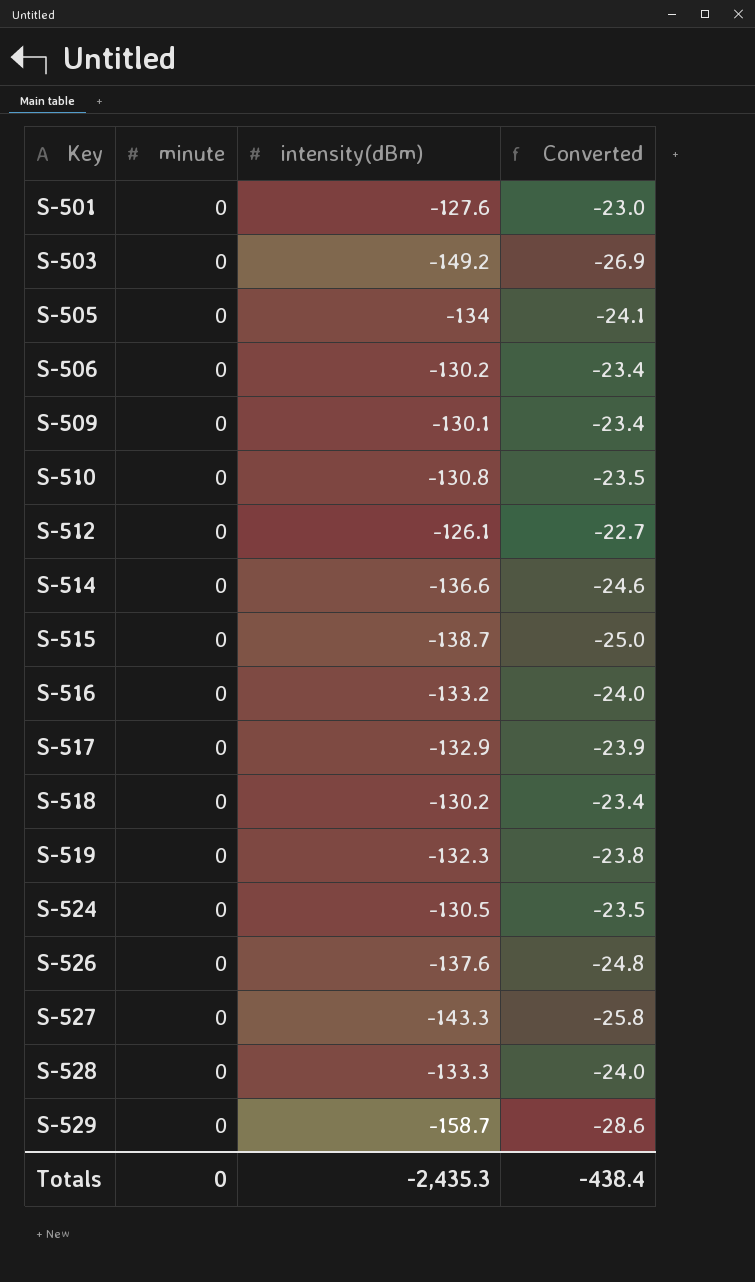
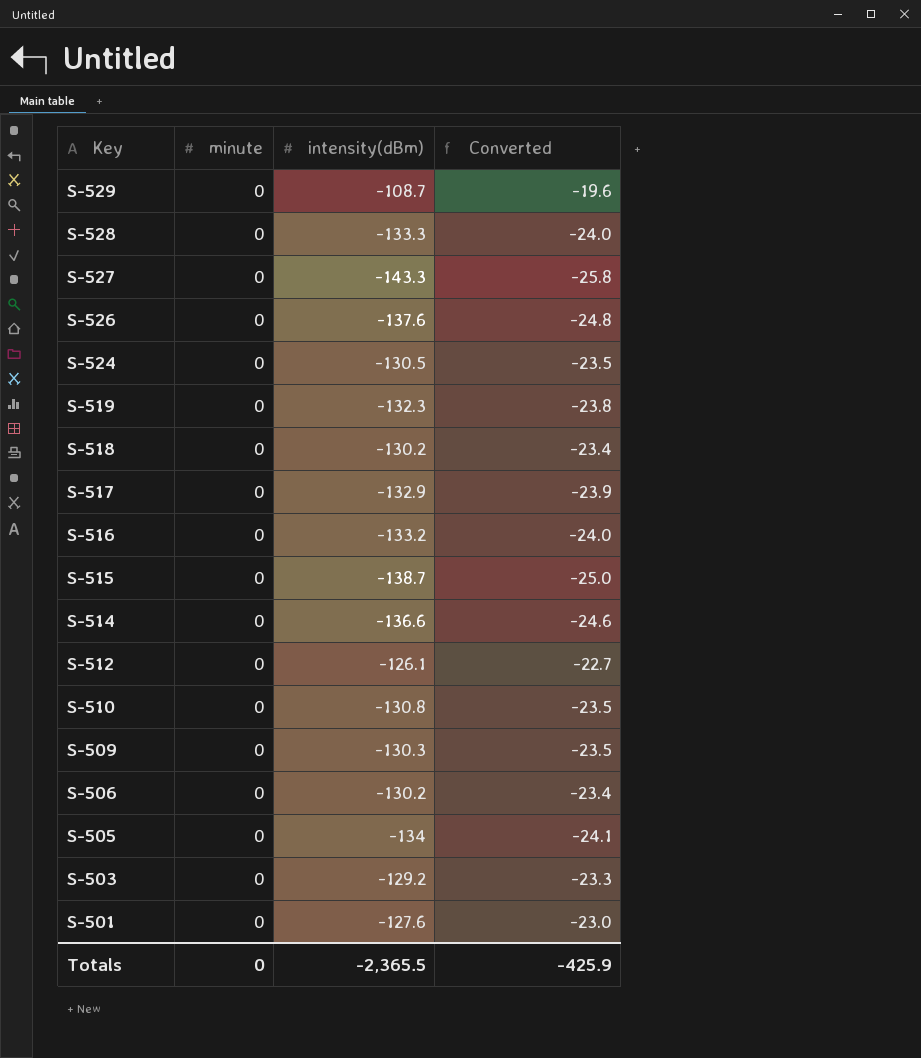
row order: Key ascending -> Key descending
S-529 | intensity(dBm): -158.7 -> -108.7
S-529 | Converted: -28.6 -> -19.6
S-509 | intensity(dBm): -130.1 -> -130.3
S-509 | Converted: -23.4 -> -23.5
S-503 | intensity(dBm): -149.2 -> -129.2
S-503 | Converted: -26.9 -> -23.3
Totals | intensity(dBm): -2,435.3 -> -2,365.5
Totals | Converted: -438.4 -> -425.9

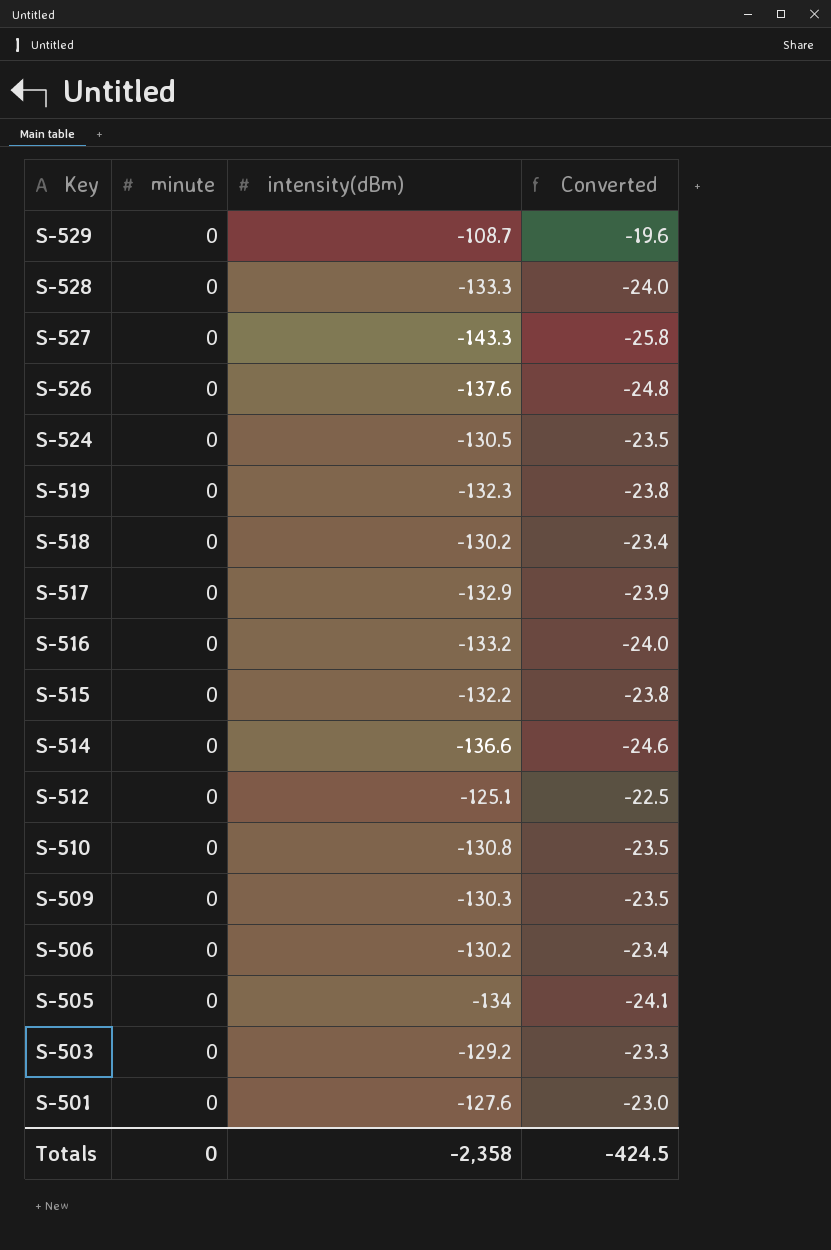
S-515 | intensity(dBm): -138.7 -> -132.2
S-515 | Converted: -25.0 -> -23.8
S-512 | intensity(dBm): -126.1 -> -125.1
S-512 | Converted: -22.7 -> -22.5
Totals | intensity(dBm): -2,365.5 -> -2,358
Totals | Converted: -425.9 -> -424.5

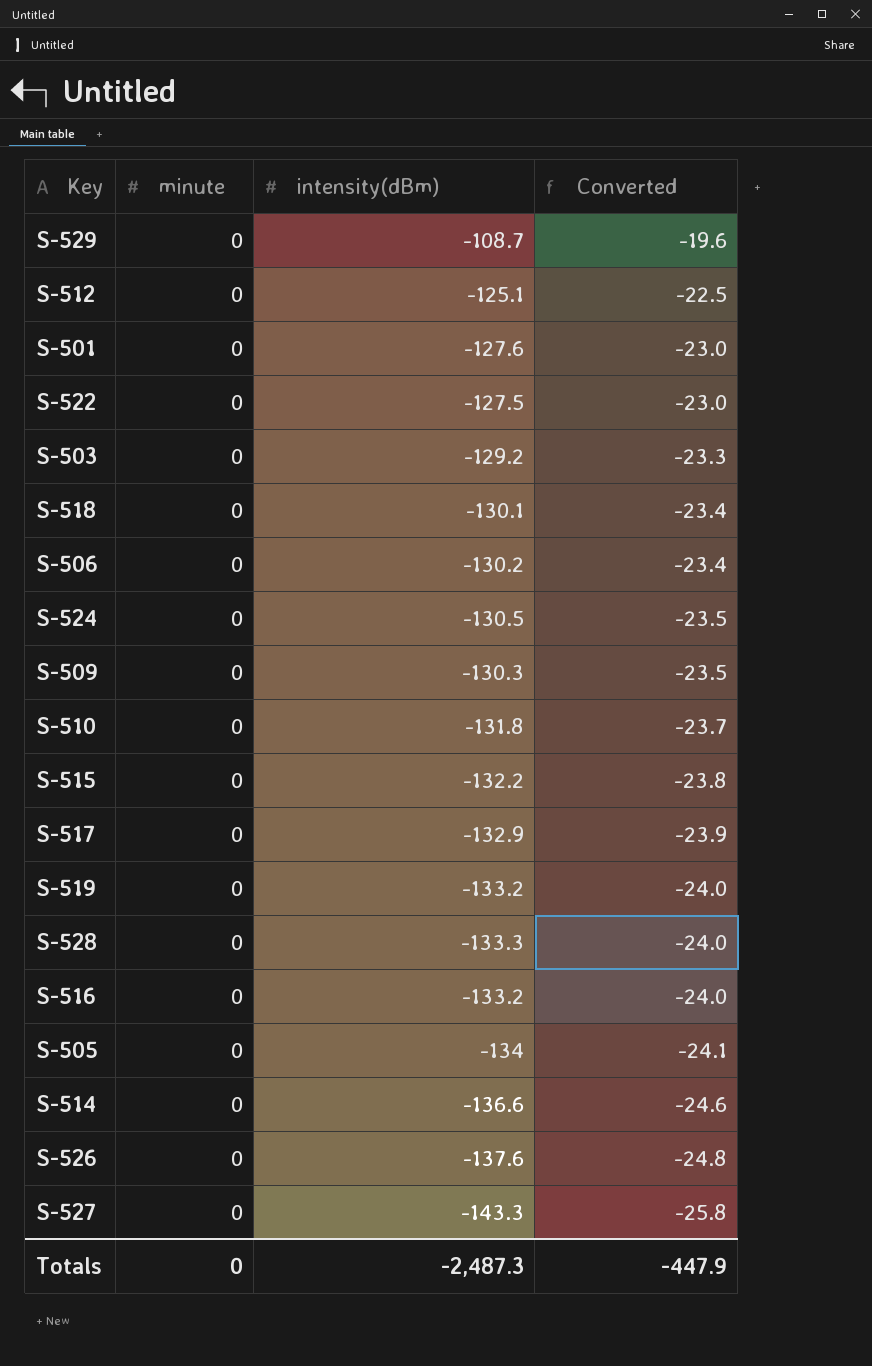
row order: Key descending -> Converted descending
row S-522: none -> 0 | -127.5 | -23.0
S-518 | intensity(dBm): -130.2 -> -130.1
S-510 | intensity(dBm): -130.8 -> -131.8
S-510 | Converted: -23.5 -> -23.7
S-519 | intensity(dBm): -132.3 -> -133.2
S-519 | Converted: -23.8 -> -24.0
Totals | intensity(dBm): -2,358 -> -2,487.3
Totals | Converted: -424.5 -> -447.9

